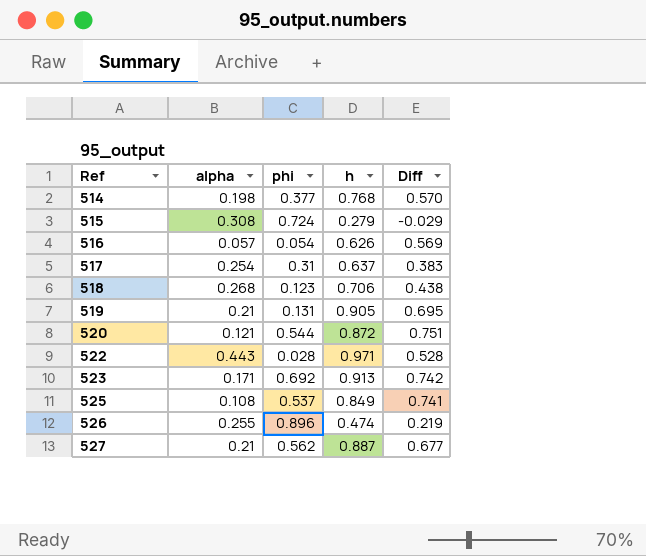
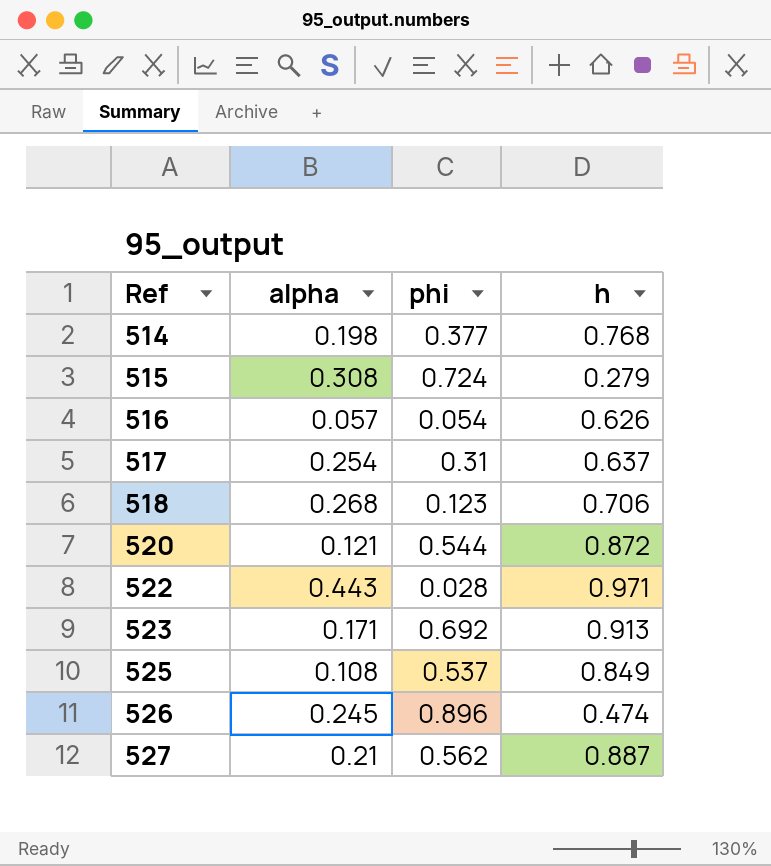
column Diff | formula: [h] - [alpha] -> none
row 519: 0.21 | 0.131 | 0.905 | 0.695 -> none
526 | alpha: 0.255 -> 0.245

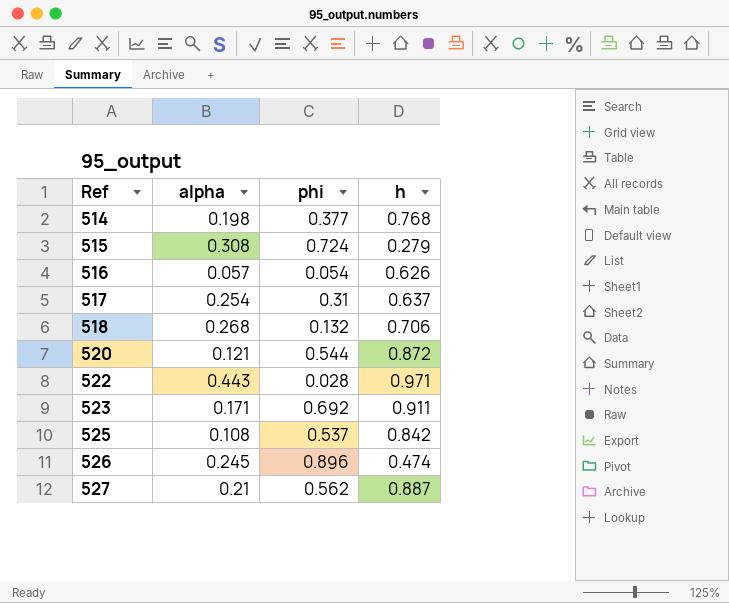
518 | phi: 0.123 -> 0.132
523 | h: 0.913 -> 0.911
525 | h: 0.849 -> 0.842

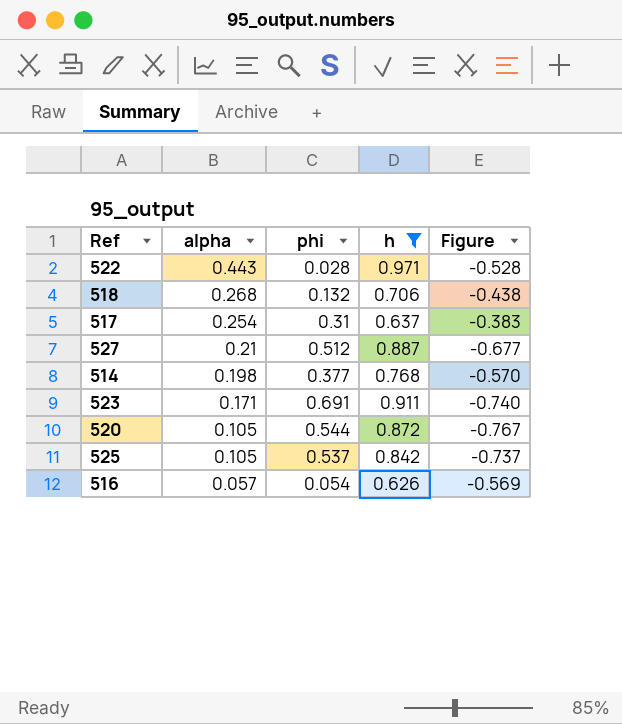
filter: none -> h >= 0.626
row order: Ref ascending -> alpha descending
column Figure | formula: none -> [alpha] - [h]
527 | phi: 0.562 -> 0.512
523 | phi: 0.692 -> 0.691
520 | alpha: 0.121 -> 0.105
525 | alpha: 0.108 -> 0.105

